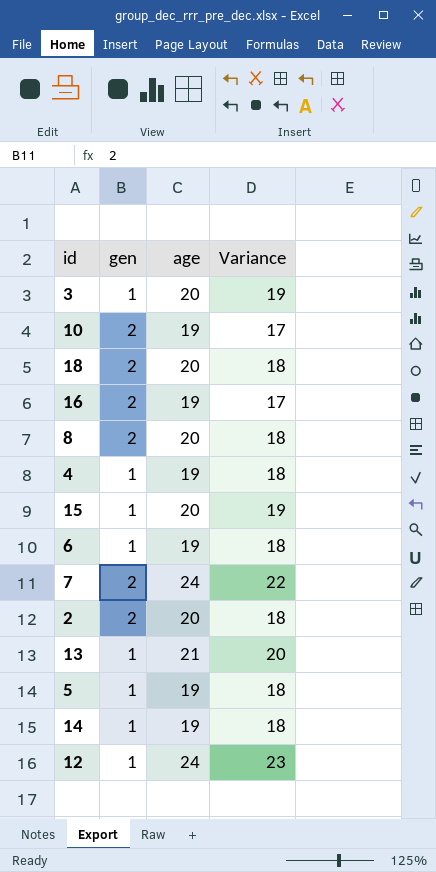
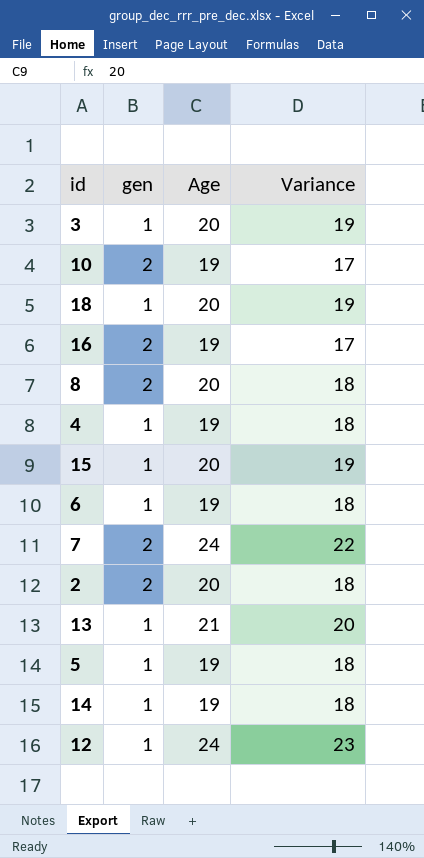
column name: age -> Age
18 | gen: 2 -> 1
18 | Variance: 18 -> 19

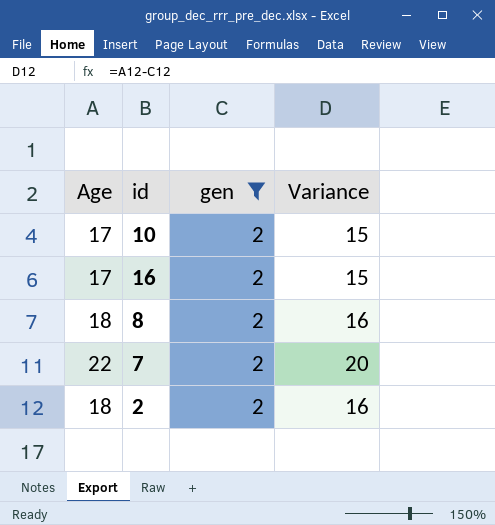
filter: none -> gen = 2
column Age | position: 3 -> 1
10 | Age: 19 -> 17
10 | Variance: 17 -> 15
16 | Age: 19 -> 17
16 | Variance: 17 -> 15
8 | Age: 20 -> 18
8 | Variance: 18 -> 16
7 | Age: 24 -> 22
7 | Variance: 22 -> 20
2 | Age: 20 -> 18
2 | Variance: 18 -> 16

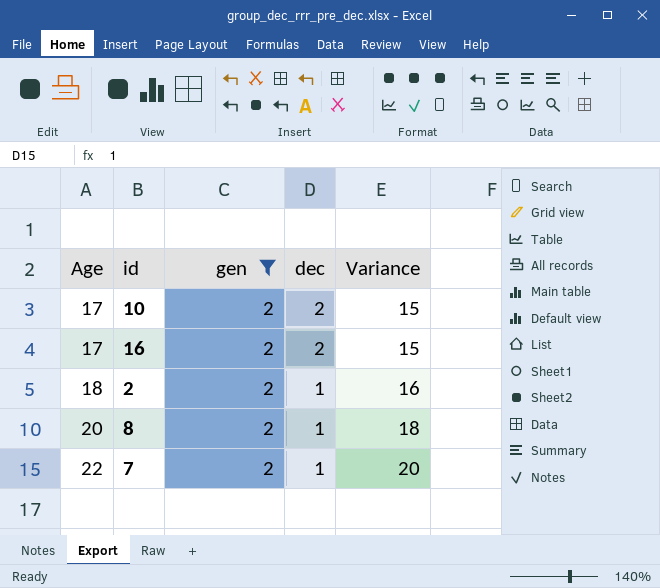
row order: none -> Age ascending
column dec | position: none -> 4
8 | Age: 18 -> 20
8 | Variance: 16 -> 18

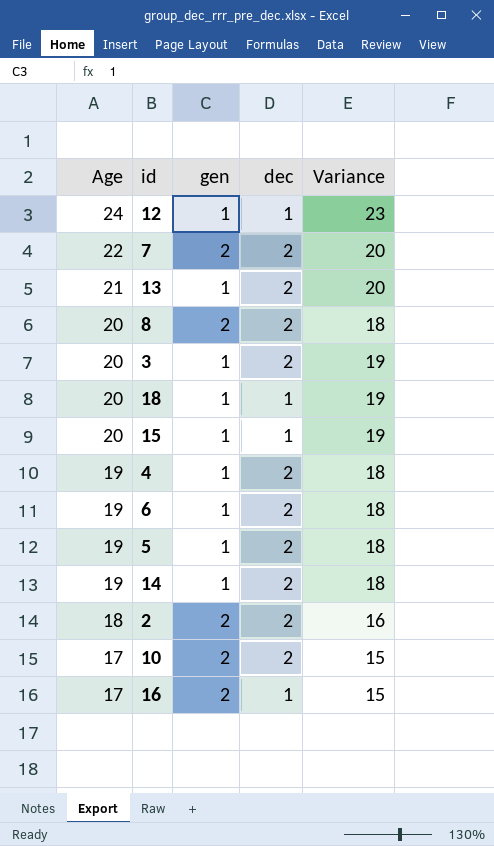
filter: gen = 2 -> none
row order: Age ascending -> Age descending
7 | dec: 1 -> 2
8 | dec: 1 -> 2
2 | dec: 1 -> 2
16 | dec: 2 -> 1

